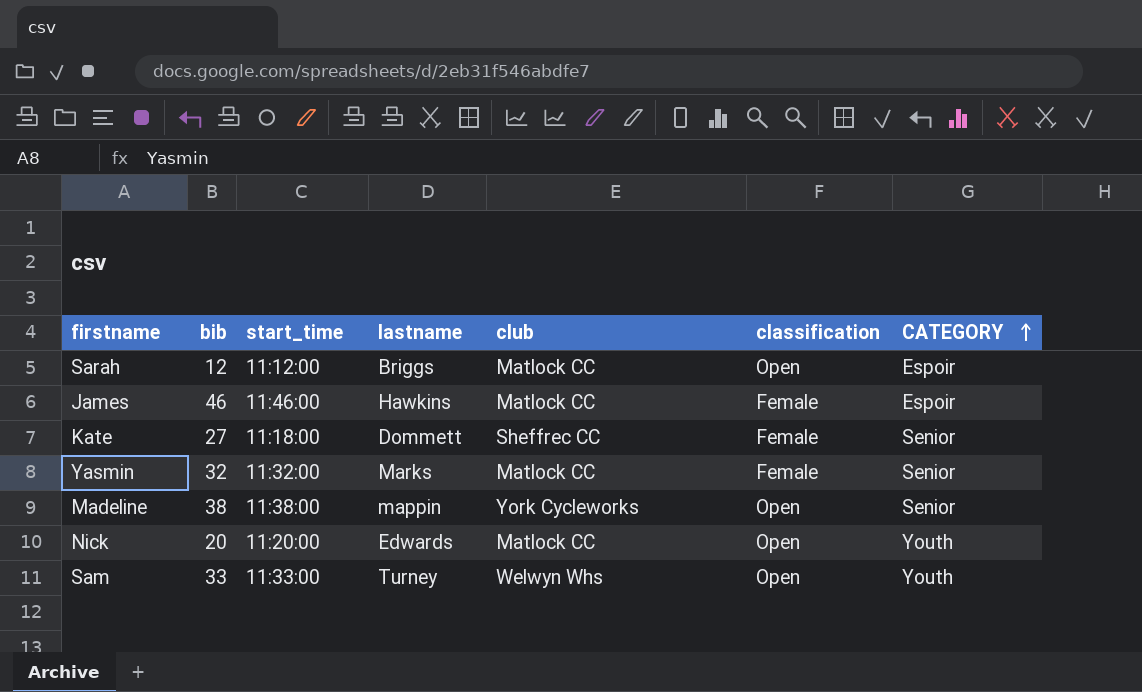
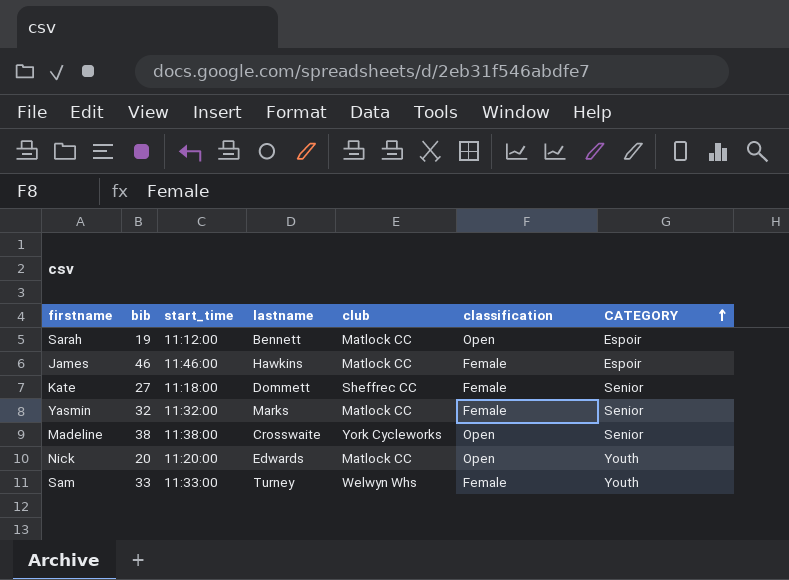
Sarah | bib: 12 -> 19
Sarah | lastname: Briggs -> Bennett
Madeline | lastname: mappin -> Crosswaite
Sam | classification: Open -> Female

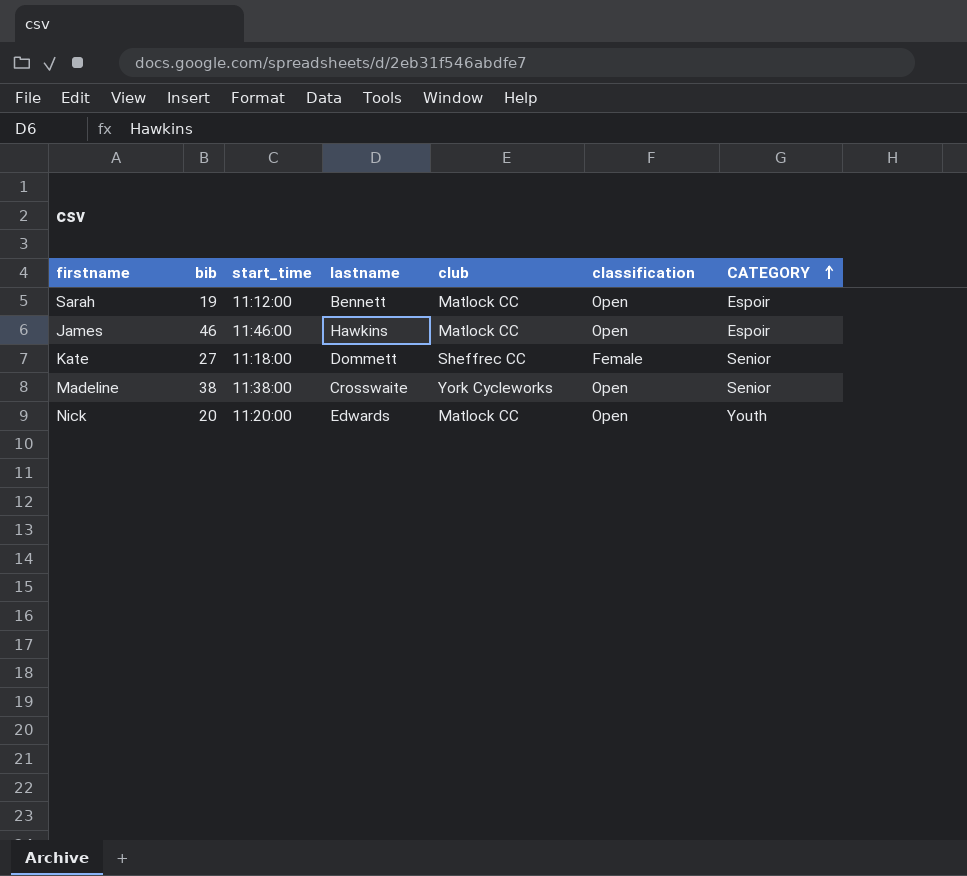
row Yasmin: 32 | 11:32:00 | Marks | Matlock CC | Female | Senior -> none
row Sam: 33 | 11:33:00 | Turney | Welwyn Whs | Female | Youth -> none
James | classification: Female -> Open

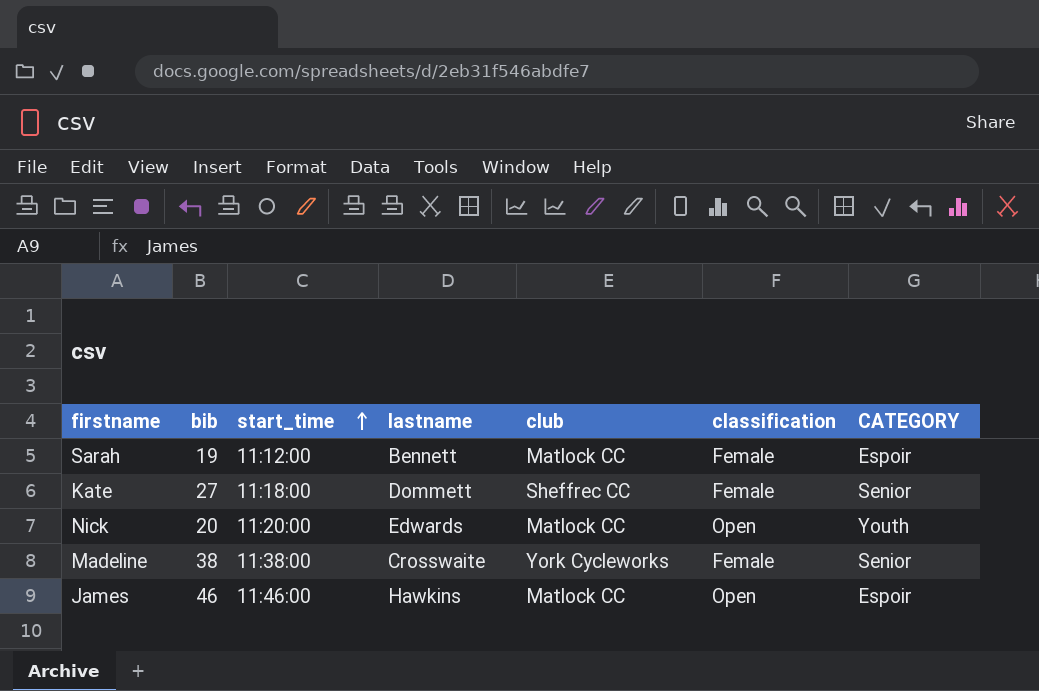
row order: CATEGORY ascending -> start_time ascending
Sarah | classification: Open -> Female
Madeline | classification: Open -> Female

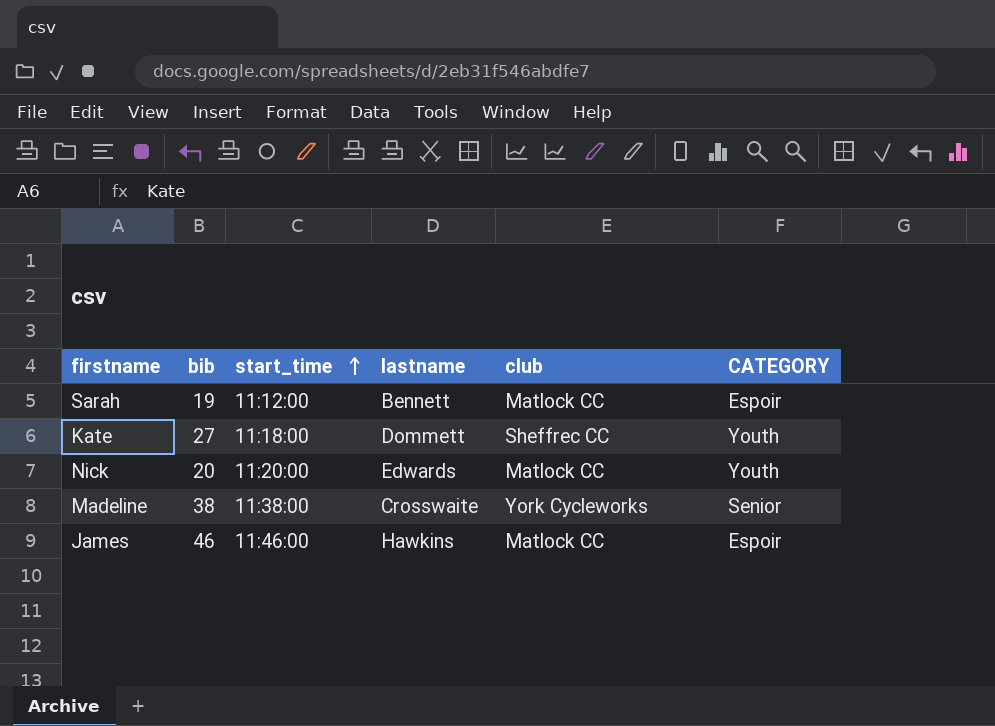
column classification | position: 6 -> none
Kate | CATEGORY: Senior -> Youth

